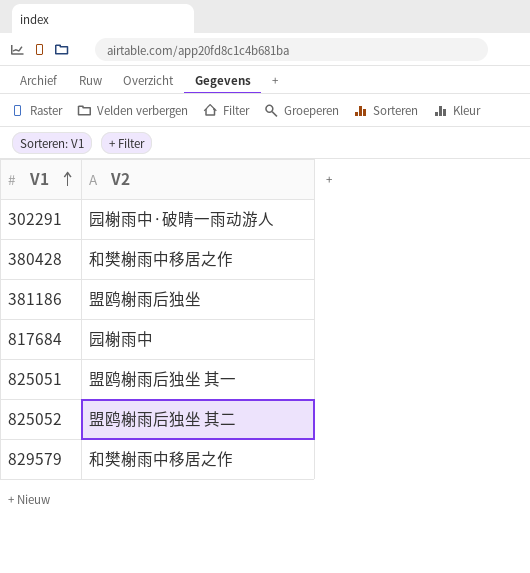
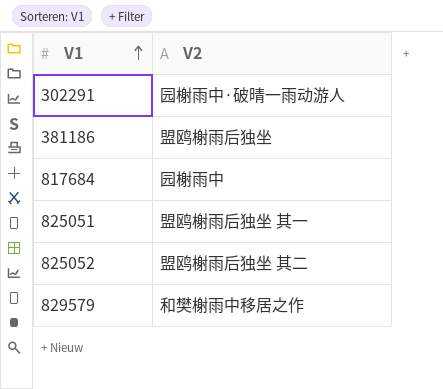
row 380428: 和樊榭雨中移居之作 -> none

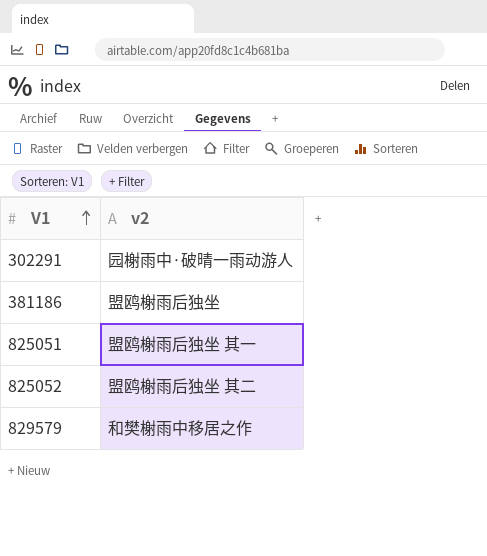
column name: V2 -> v2
row 817684: 园榭雨中 -> none

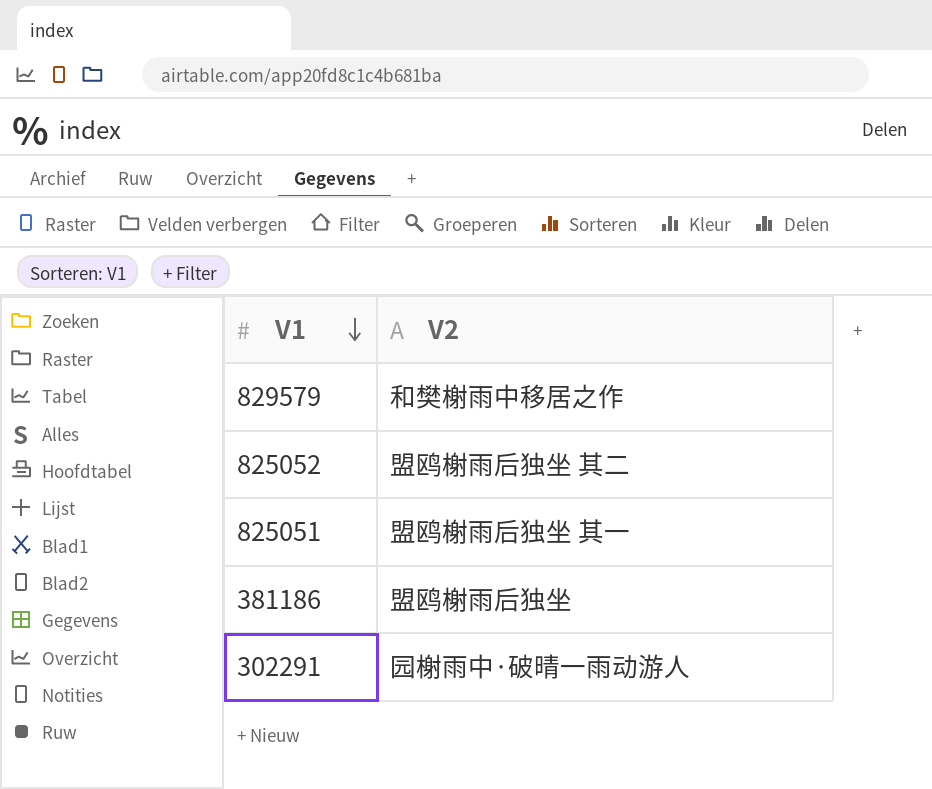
row order: V1 ascending -> V1 descending
column name: v2 -> V2

